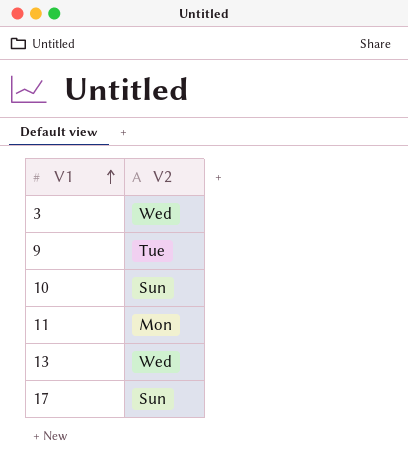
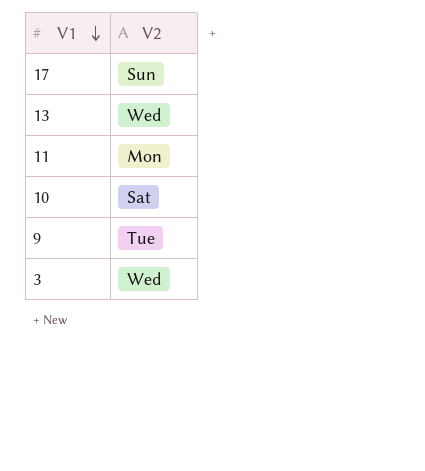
row order: V1 ascending -> V1 descending
10 | V2: Sun -> Sat

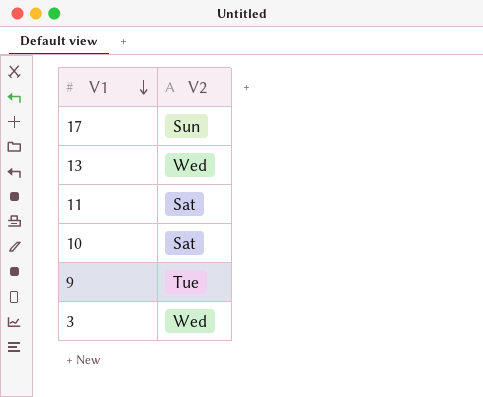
11 | V2: Mon -> Sat

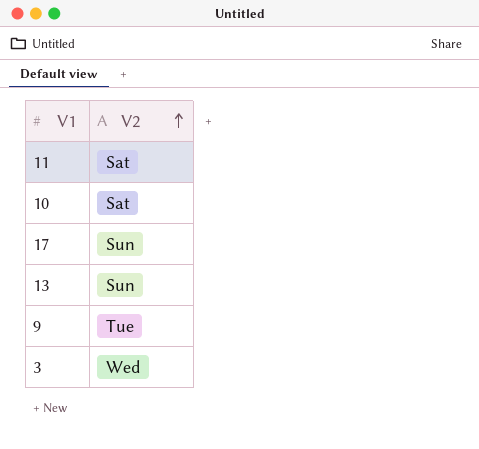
row order: V1 descending -> V2 ascending
13 | V2: Wed -> Sun

